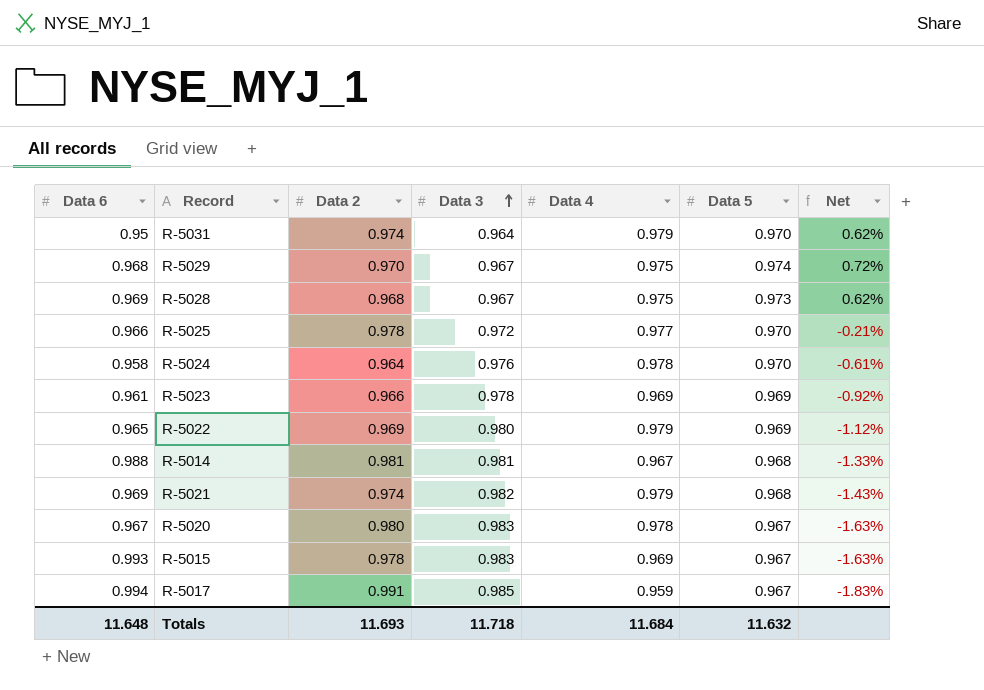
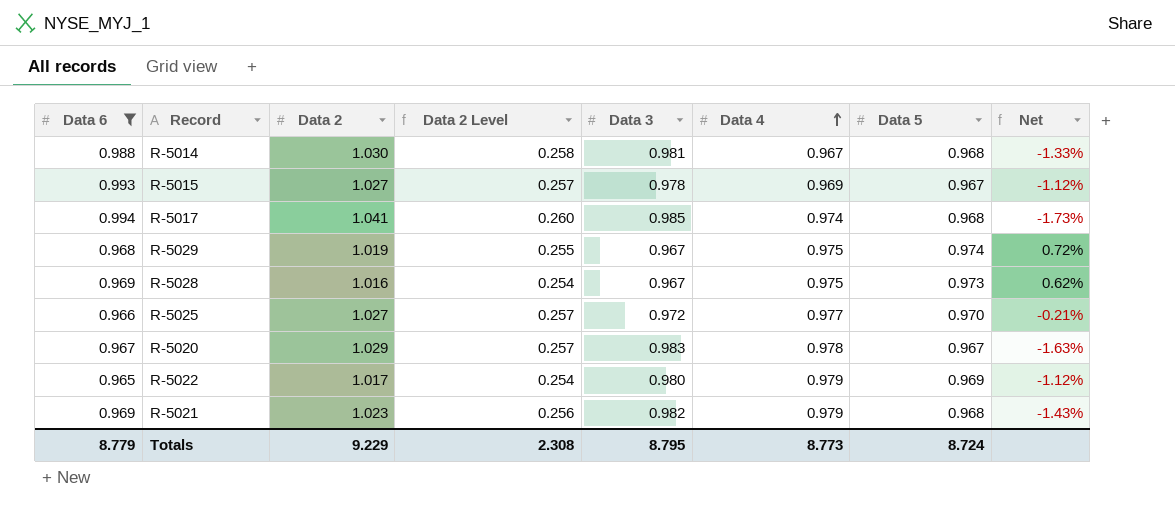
filter: none -> Data 6 >= 0.965
row order: Data 3 ascending -> Data 4 ascending
column Data 2 Level | formula: none -> [Data 2] * 0.25
R-5014 | Data 2: 0.981 -> 1.030
R-5015 | Data 2: 0.978 -> 1.027
R-5015 | Data 3: 0.983 -> 0.978
R-5015 | Net: -1.63% -> -1.12%
R-5017 | Data 2: 0.991 -> 1.041
R-5017 | Data 4: 0.959 -> 0.974
R-5017 | Data 5: 0.967 -> 0.968
R-5017 | Net: -1.83% -> -1.73%
R-5029 | Data 2: 0.970 -> 1.019
R-5028 | Data 2: 0.968 -> 1.016
R-5025 | Data 2: 0.978 -> 1.027
R-5020 | Data 2: 0.980 -> 1.029
R-5022 | Data 2: 0.969 -> 1.017
R-5021 | Data 2: 0.974 -> 1.023
Totals | Data 6: 11.648 -> 8.779
Totals | Data 2: 11.693 -> 9.229
Totals | Data 3: 11.718 -> 8.795
Totals | Data 4: 11.684 -> 8.773
Totals | Data 5: 11.632 -> 8.724

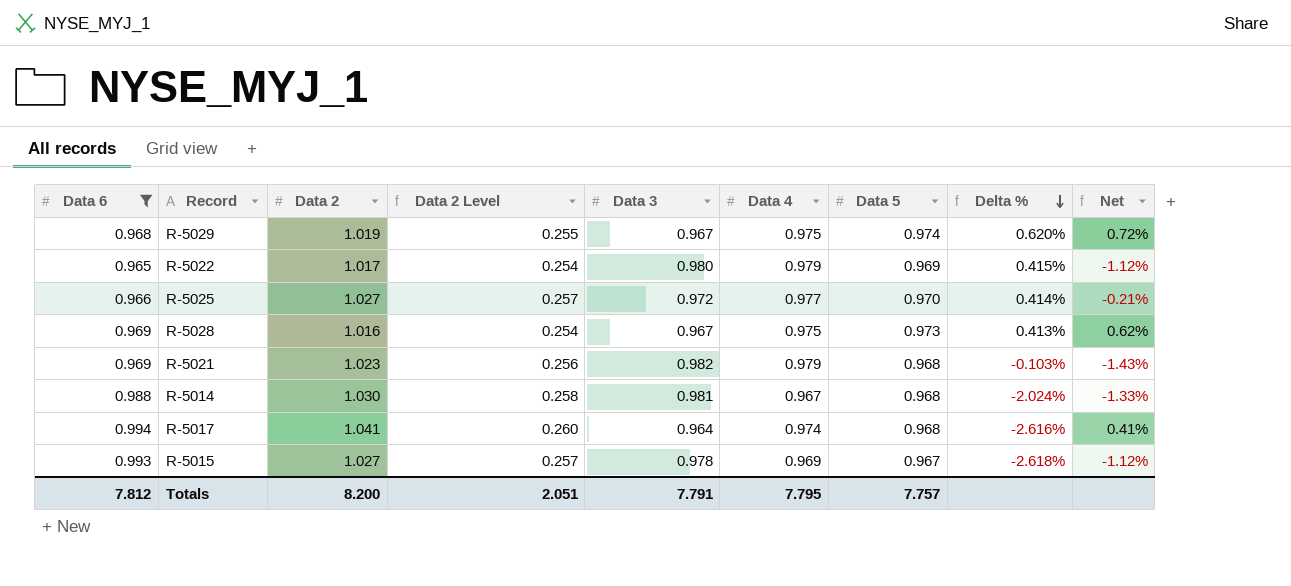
row order: Data 4 ascending -> Delta % descending
column Delta % | formula: none -> ([Data 5] - [Data 6]) / [Data 6]
row R-5020: 0.967 | 1.029 | 0.257 | 0.983 | 0.978 | 0.967 | -1.63% -> none
R-5017 | Data 3: 0.985 -> 0.964
R-5017 | Net: -1.73% -> 0.41%
Totals | Data 6: 8.779 -> 7.812
Totals | Data 2: 9.229 -> 8.200
Totals | Data 2 Level: 2.308 -> 2.051
Totals | Data 3: 8.795 -> 7.791
Totals | Data 4: 8.773 -> 7.795
Totals | Data 5: 8.724 -> 7.757

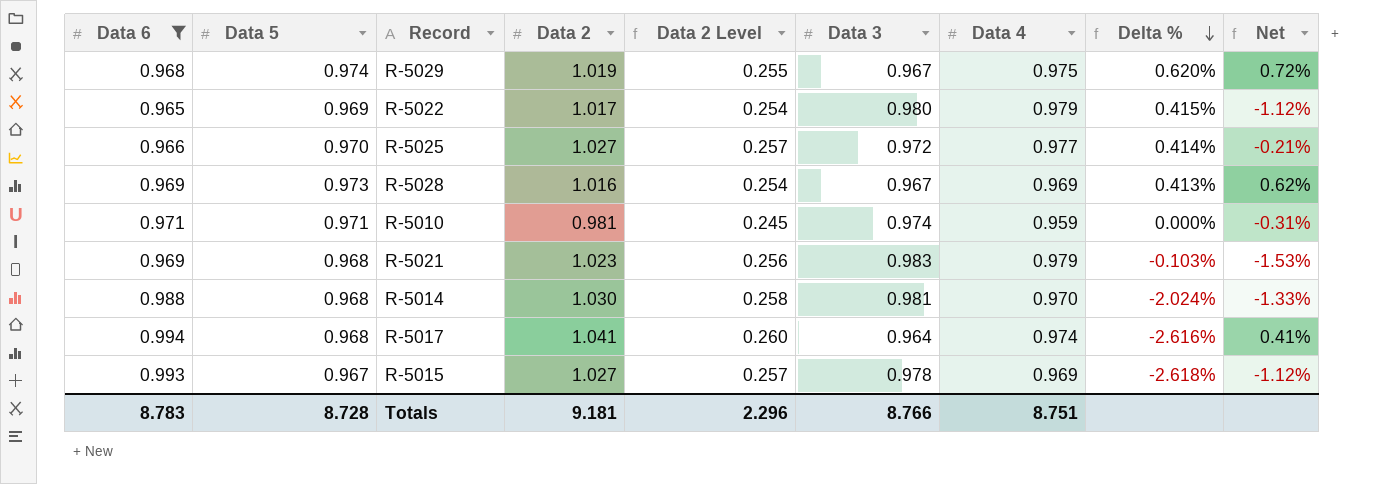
column Data 5 | position: 7 -> 2
R-5028 | Data 4: 0.975 -> 0.969
row R-5010: none -> 0.971 | 0.971 | 0.981 | 0.245 | 0.974 | 0.959 | 0.000% | -0.31%
R-5021 | Data 3: 0.982 -> 0.983
R-5021 | Net: -1.43% -> -1.53%
R-5014 | Data 4: 0.967 -> 0.970
Totals | Data 6: 7.812 -> 8.783
Totals | Data 5: 7.757 -> 8.728
Totals | Data 2: 8.200 -> 9.181
Totals | Data 2 Level: 2.051 -> 2.296
Totals | Data 3: 7.791 -> 8.766
Totals | Data 4: 7.795 -> 8.751

